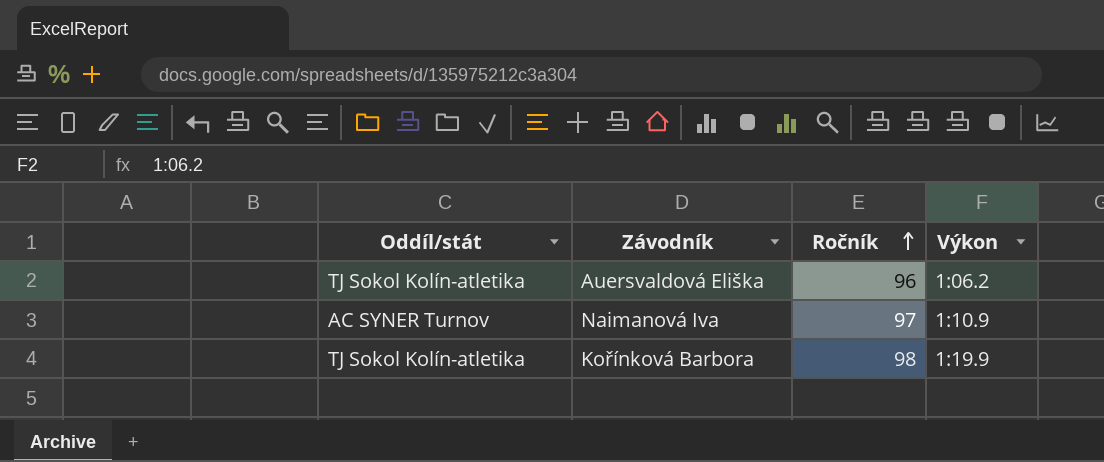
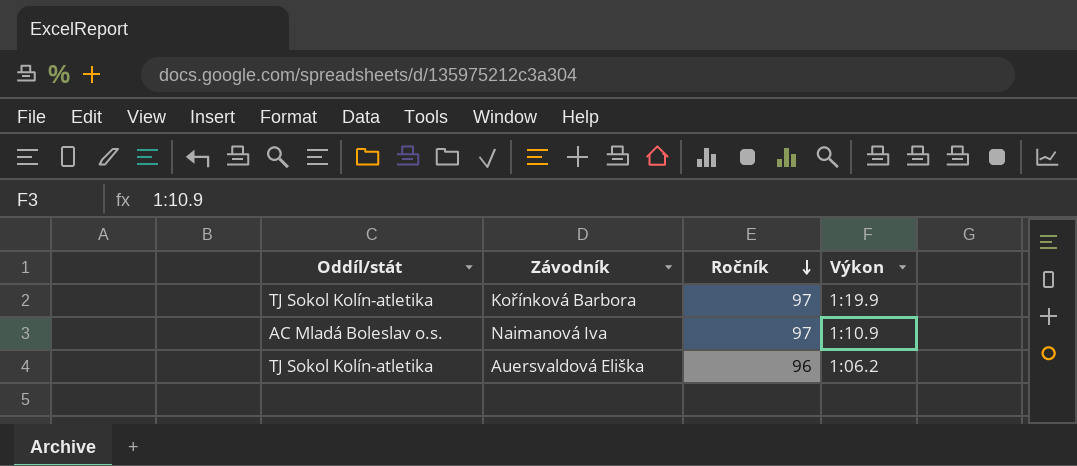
row order: Ročník ascending -> Ročník descending
Kořínková Barbora | Ročník: 98 -> 97
Naimanová Iva | Oddíl/stát: AC SYNER Turnov -> AC Mladá Boleslav o.s.

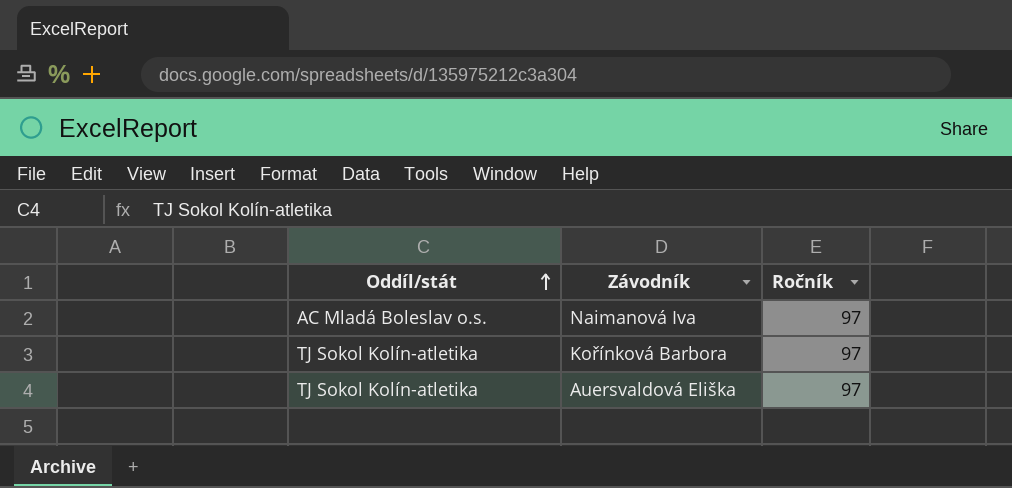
row order: Ročník descending -> Oddíl/stát ascending
column Výkon | position: 4 -> none
Auersvaldová Eliška | Ročník: 96 -> 97

